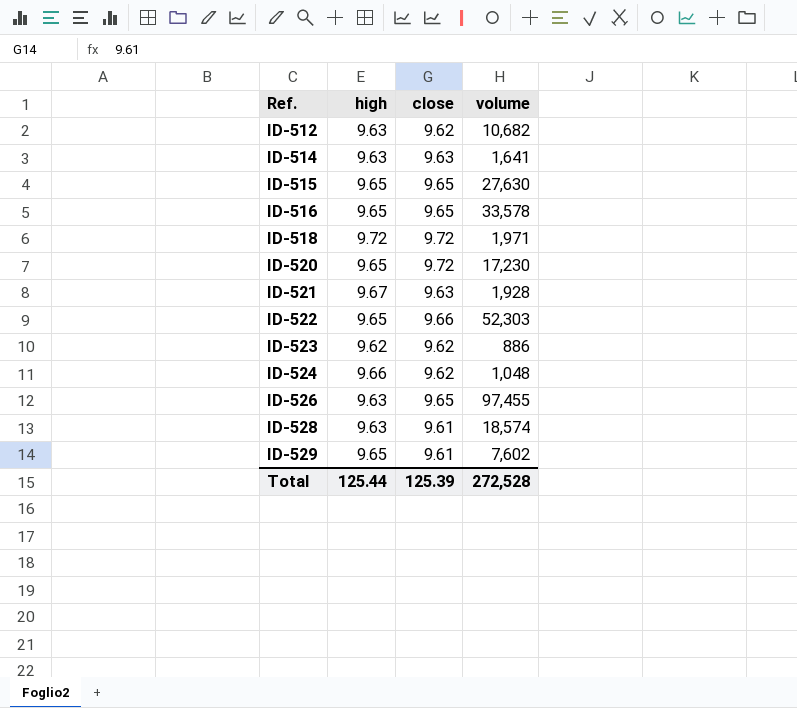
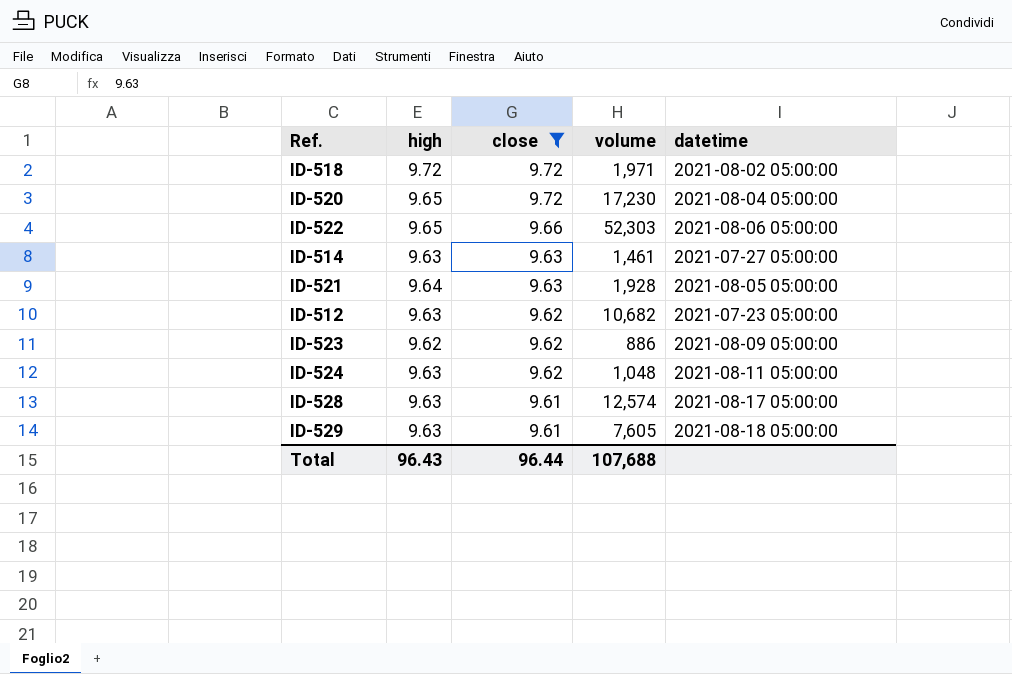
filter: none -> close != 9.65
row order: Ref. ascending -> close descending
column datetime | position: none -> 5
ID-514 | volume: 1,641 -> 1,461
ID-521 | high: 9.67 -> 9.64
ID-524 | high: 9.66 -> 9.63
ID-528 | volume: 18,574 -> 12,574
ID-529 | high: 9.65 -> 9.63
ID-529 | volume: 7,602 -> 7,605
Total | high: 125.44 -> 96.43
Total | close: 125.39 -> 96.44
Total | volume: 272,528 -> 107,688

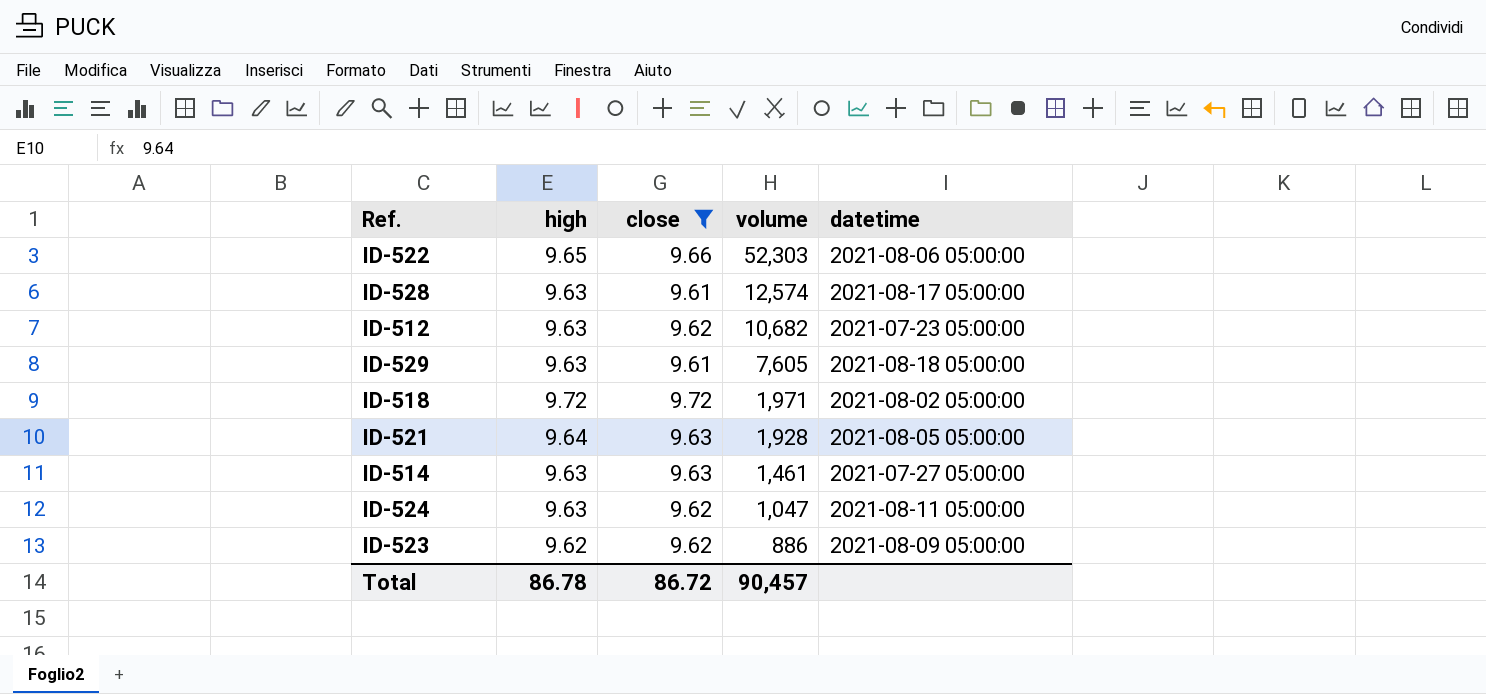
row order: close descending -> volume descending
row ID-520: 9.65 | 9.72 | 17,230 | 2021-08-04 05:00:00 -> none
ID-524 | volume: 1,048 -> 1,047
Total | high: 96.43 -> 86.78
Total | close: 96.44 -> 86.72
Total | volume: 107,688 -> 90,457

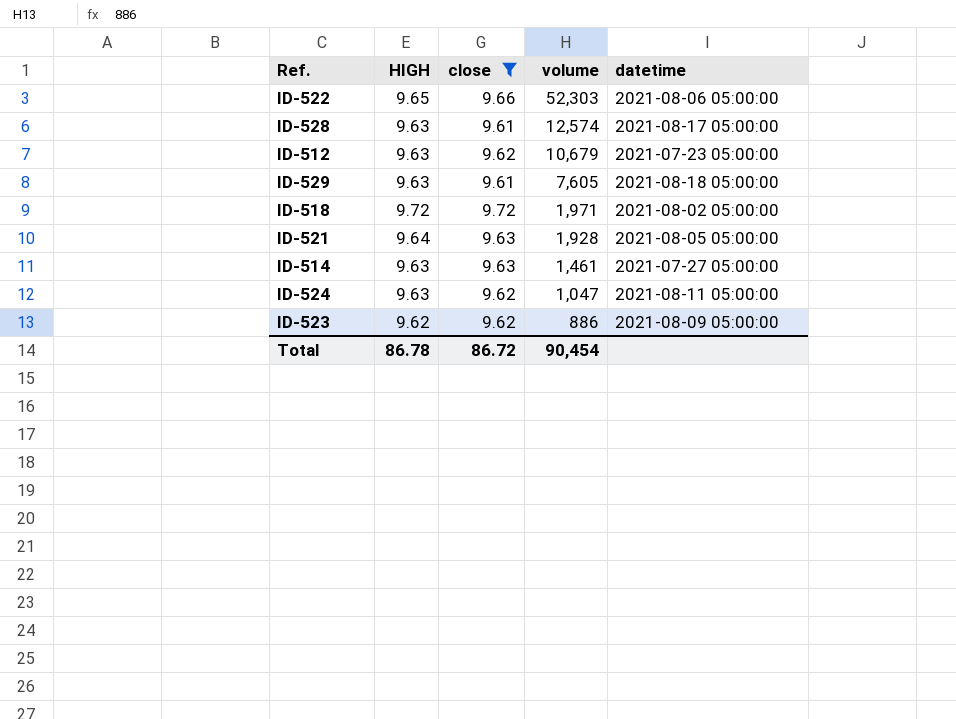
column name: high -> HIGH
ID-512 | volume: 10,682 -> 10,679
Total | volume: 90,457 -> 90,454

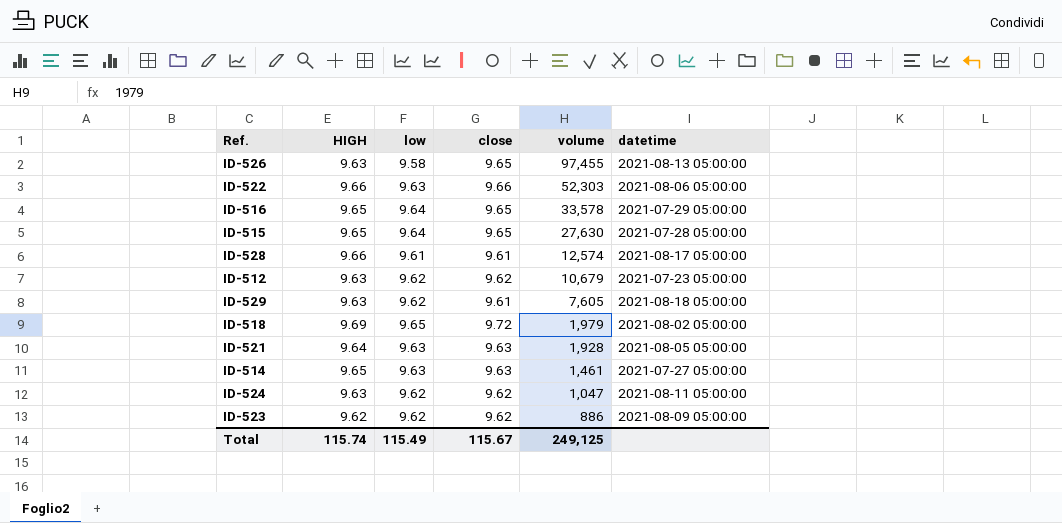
filter: close != 9.65 -> none
column low | position: none -> 3
ID-522 | HIGH: 9.65 -> 9.66
ID-528 | HIGH: 9.63 -> 9.66
ID-518 | HIGH: 9.72 -> 9.69
ID-518 | volume: 1,971 -> 1,979
ID-514 | HIGH: 9.63 -> 9.65
Total | HIGH: 86.78 -> 115.74
Total | close: 86.72 -> 115.67
Total | volume: 90,454 -> 249,125

